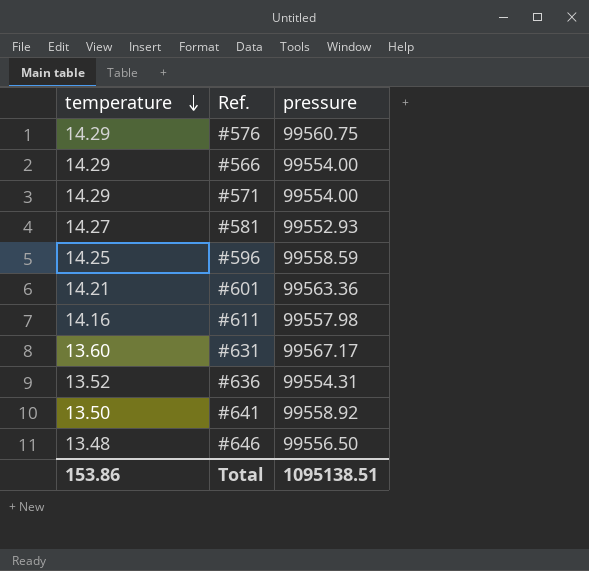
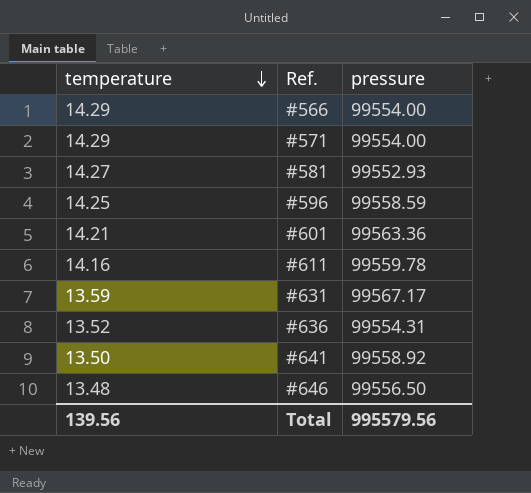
row #576: 14.29 | 99560.75 -> none
#611 | pressure: 99557.98 -> 99559.78
#631 | temperature: 13.60 -> 13.59
Total | temperature: 153.86 -> 139.56
Total | pressure: 1095138.51 -> 995579.56

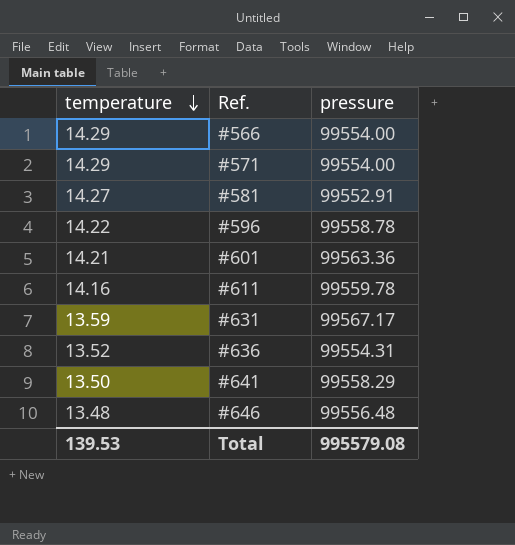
#581 | pressure: 99552.93 -> 99552.91
#596 | temperature: 14.25 -> 14.22
#596 | pressure: 99558.59 -> 99558.78
#641 | pressure: 99558.92 -> 99558.29
#646 | pressure: 99556.50 -> 99556.48
Total | temperature: 139.56 -> 139.53
Total | pressure: 995579.56 -> 995579.08

